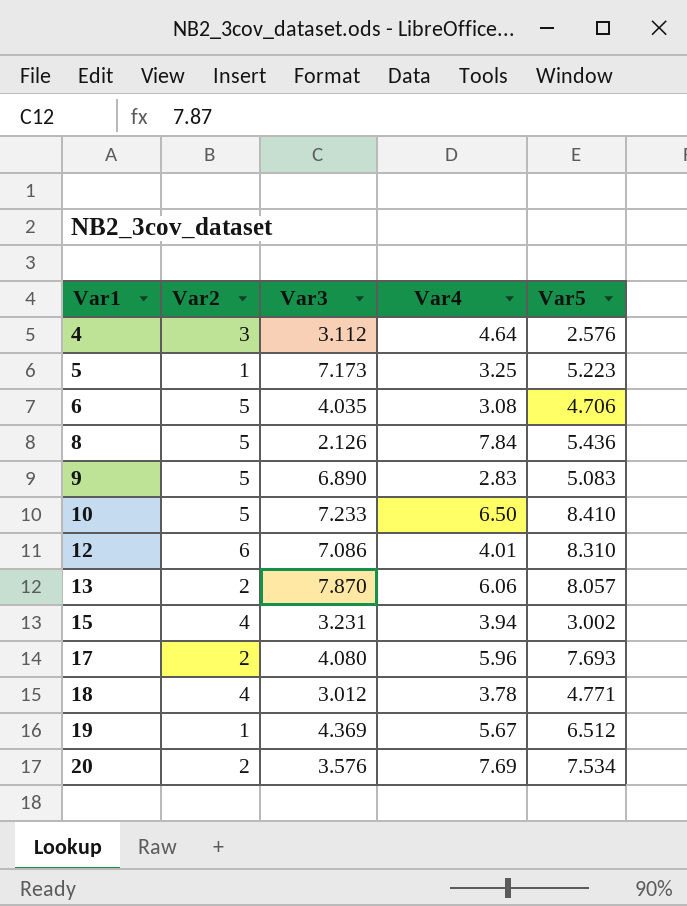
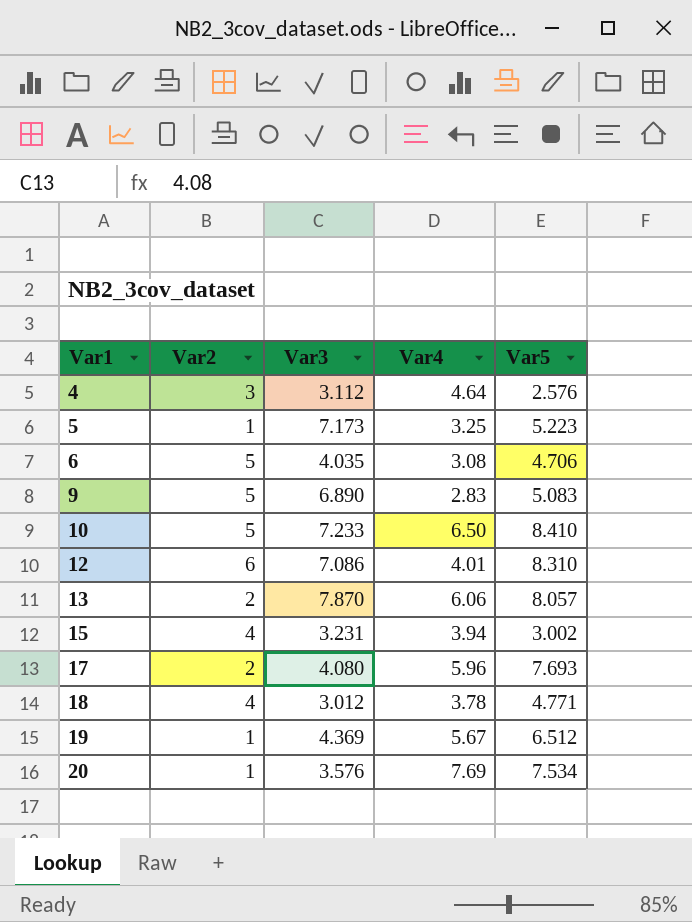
row 8: 5 | 2.126 | 7.84 | 5.436 -> none
20 | Var2: 2 -> 1

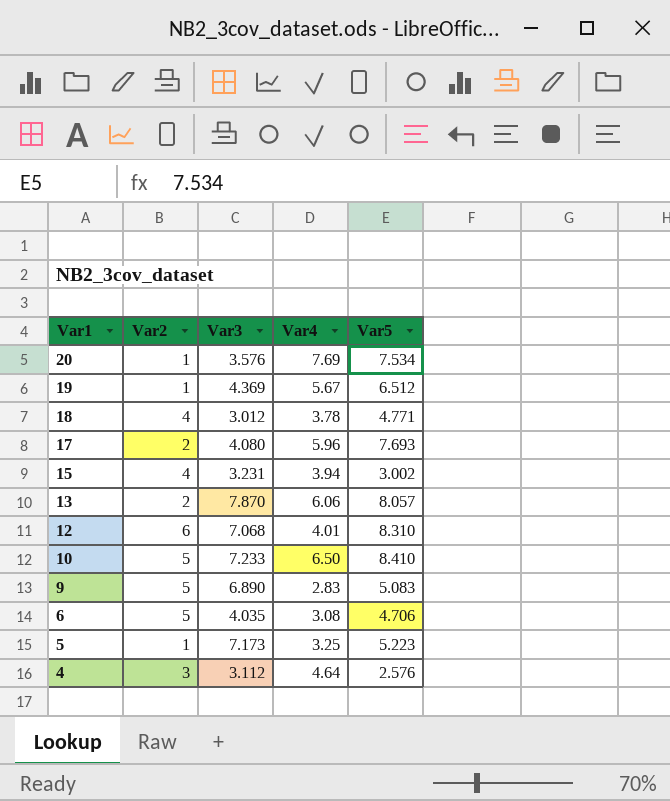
row order: Var1 ascending -> Var1 descending
12 | Var3: 7.086 -> 7.068

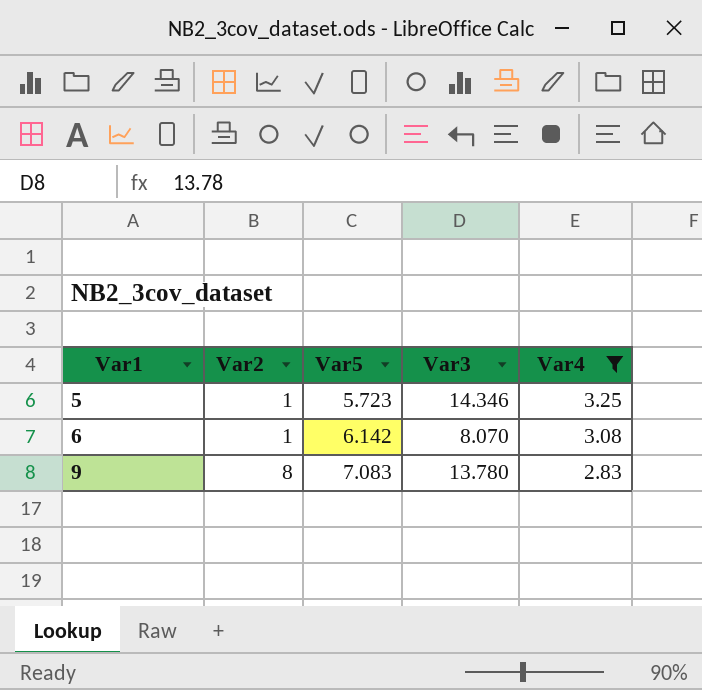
filter: none -> Var4 <= 3.25
row order: Var1 descending -> Var1 ascending
column Var5 | position: 5 -> 3
5 | Var5: 5.223 -> 5.723
5 | Var3: 7.173 -> 14.346
6 | Var2: 5 -> 1
6 | Var5: 4.706 -> 6.142
6 | Var3: 4.035 -> 8.070
9 | Var2: 5 -> 8
9 | Var5: 5.083 -> 7.083
9 | Var3: 6.890 -> 13.780

